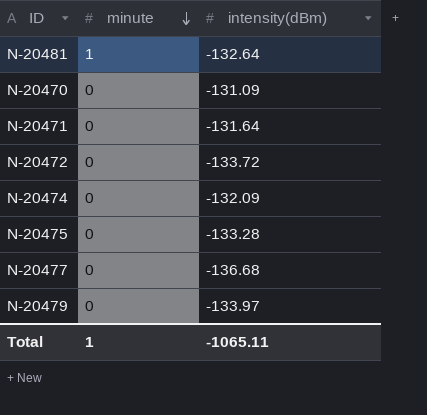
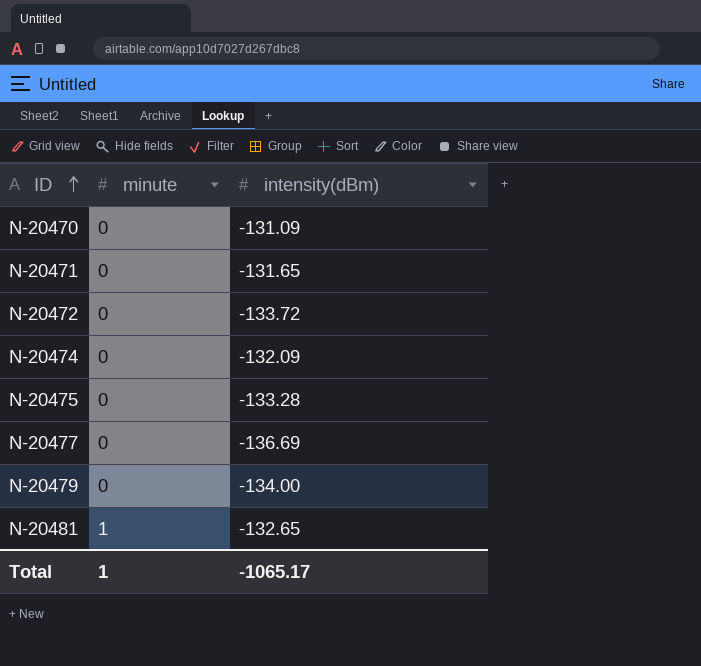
row order: minute descending -> ID ascending
N-20471 | intensity(dBm): -131.64 -> -131.65
N-20477 | intensity(dBm): -136.68 -> -136.69
N-20479 | intensity(dBm): -133.97 -> -134.00
N-20481 | intensity(dBm): -132.64 -> -132.65
Total | intensity(dBm): -1065.11 -> -1065.17

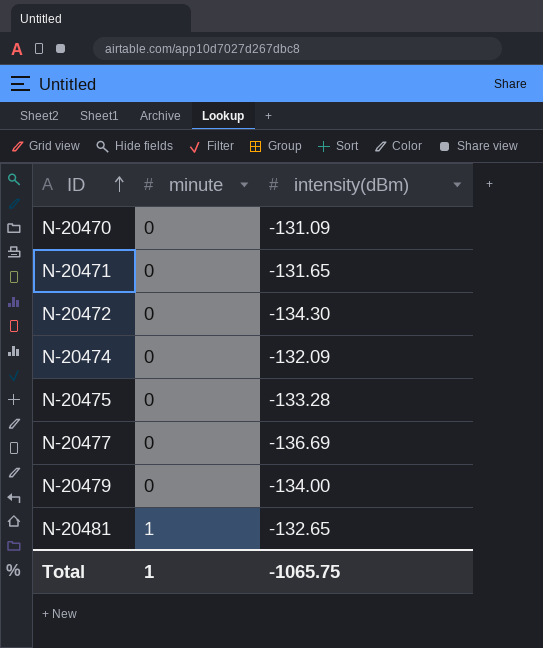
N-20472 | intensity(dBm): -133.72 -> -134.30
Total | intensity(dBm): -1065.17 -> -1065.75

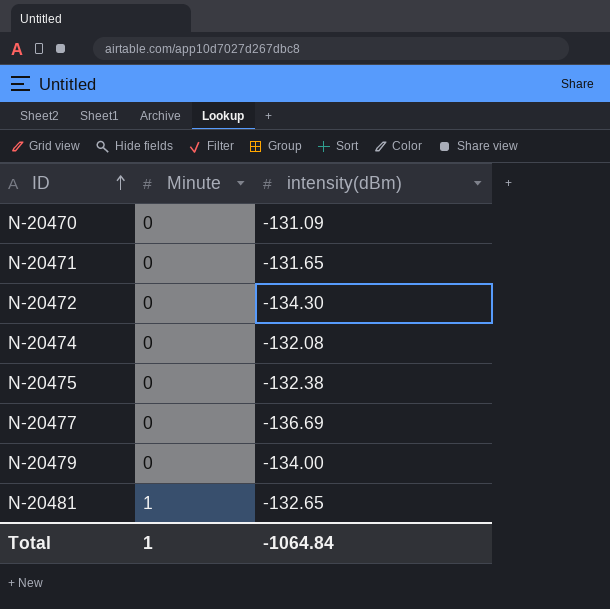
column name: minute -> Minute
N-20474 | intensity(dBm): -132.09 -> -132.08
N-20475 | intensity(dBm): -133.28 -> -132.38
Total | intensity(dBm): -1065.75 -> -1064.84

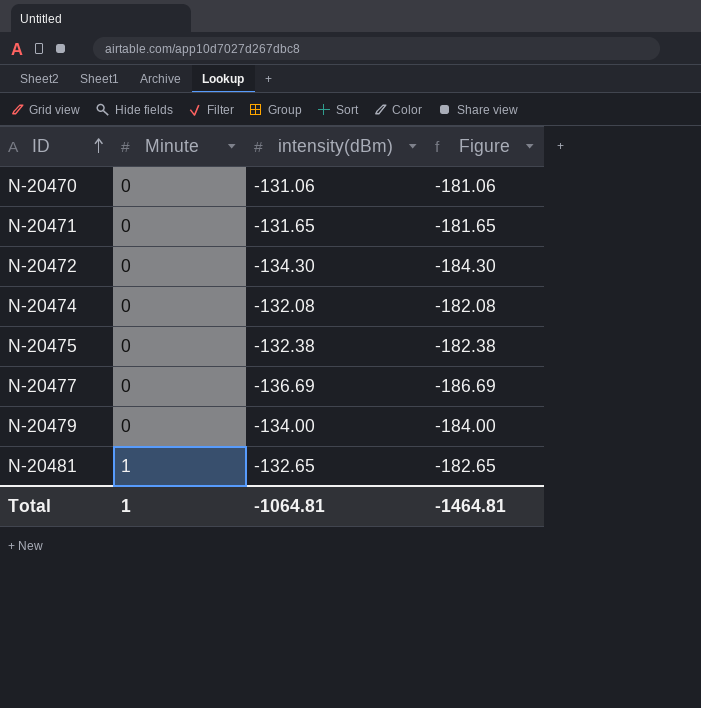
column Figure | formula: none -> [intensity(dBm)] - 50
N-20470 | intensity(dBm): -131.09 -> -131.06
Total | intensity(dBm): -1064.84 -> -1064.81

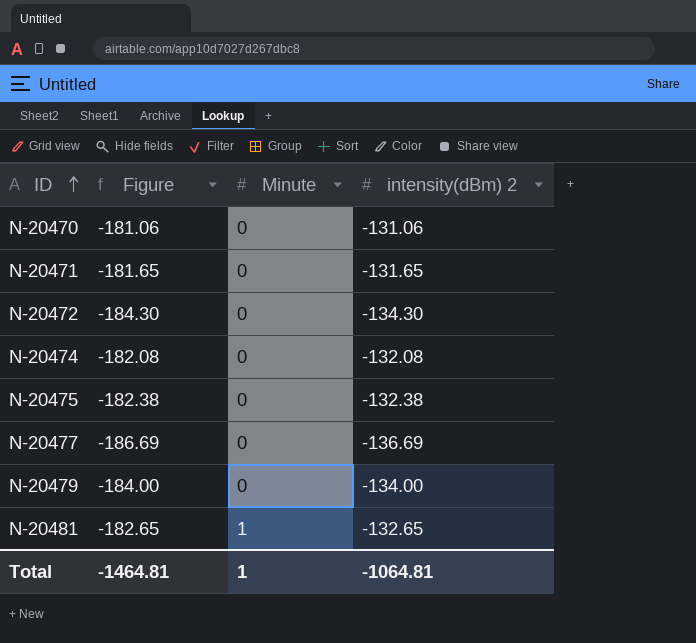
column Figure | position: 4 -> 2
column name: intensity(dBm) -> intensity(dBm) 2

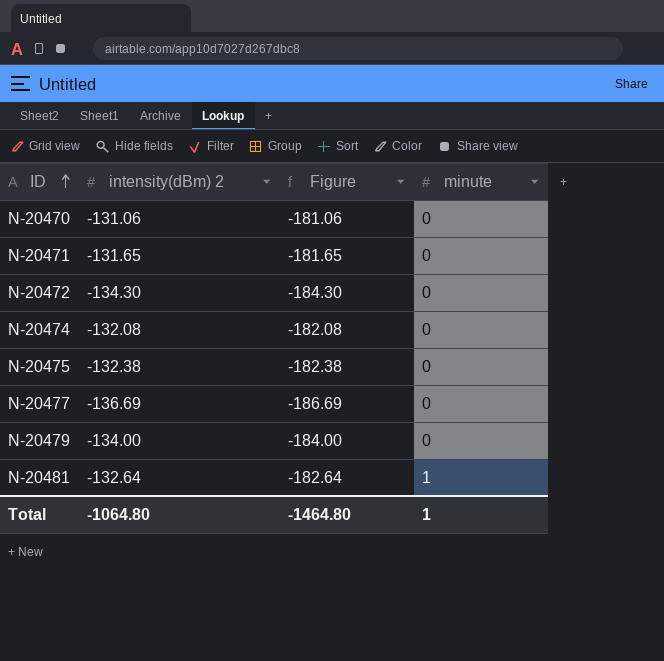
column intensity(dBm) 2 | position: 4 -> 2
column name: Minute -> minute
N-20481 | intensity(dBm) 2: -132.65 -> -132.64
N-20481 | Figure: -182.65 -> -182.64
Total | intensity(dBm) 2: -1064.81 -> -1064.80
Total | Figure: -1464.81 -> -1464.80

